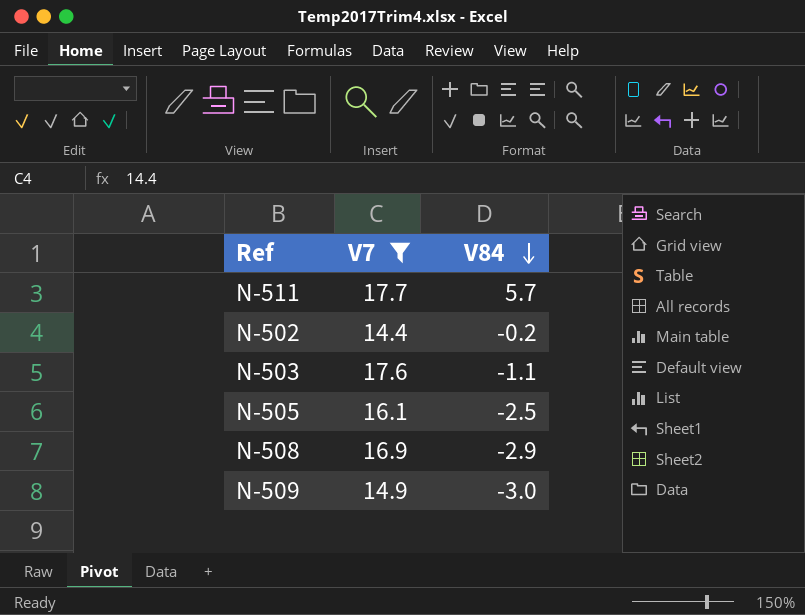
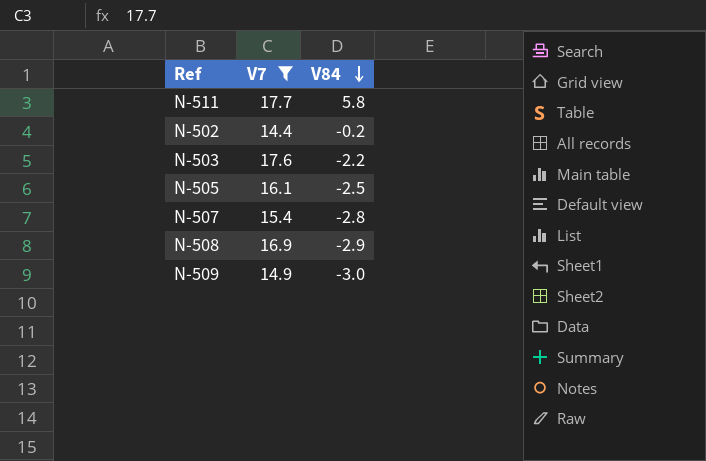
N-511 | V84: 5.7 -> 5.8
N-503 | V84: -1.1 -> -2.2
row N-507: none -> 15.4 | -2.8

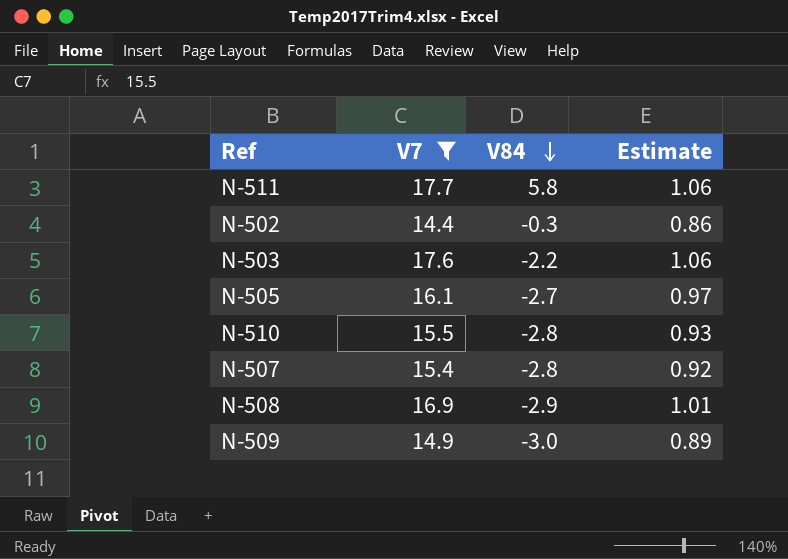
column Estimate | formula: none -> [V7] * 0.06
N-502 | V84: -0.2 -> -0.3
N-505 | V84: -2.5 -> -2.7
row N-510: none -> 15.5 | -2.8 | 0.93

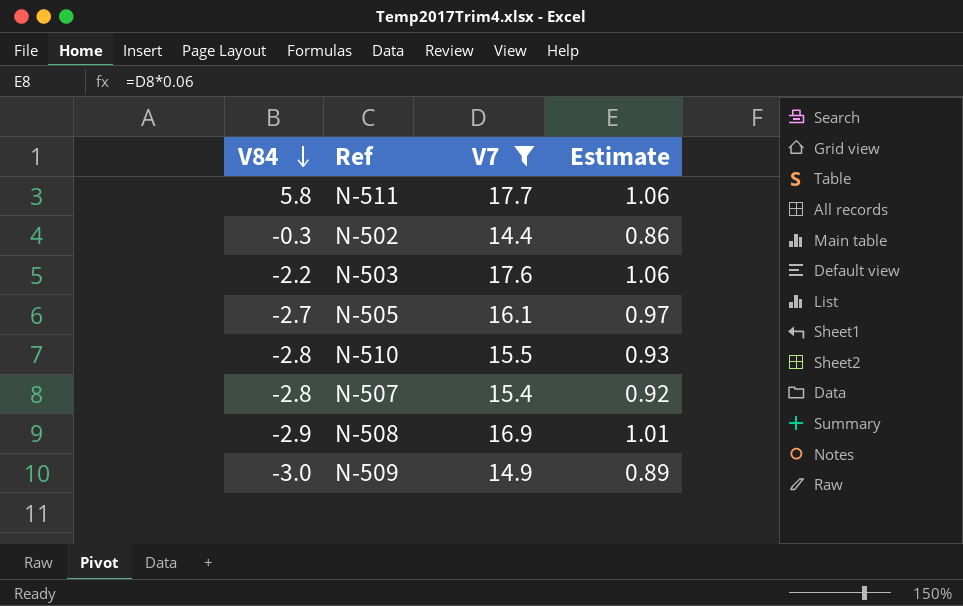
column V84 | position: 3 -> 1

